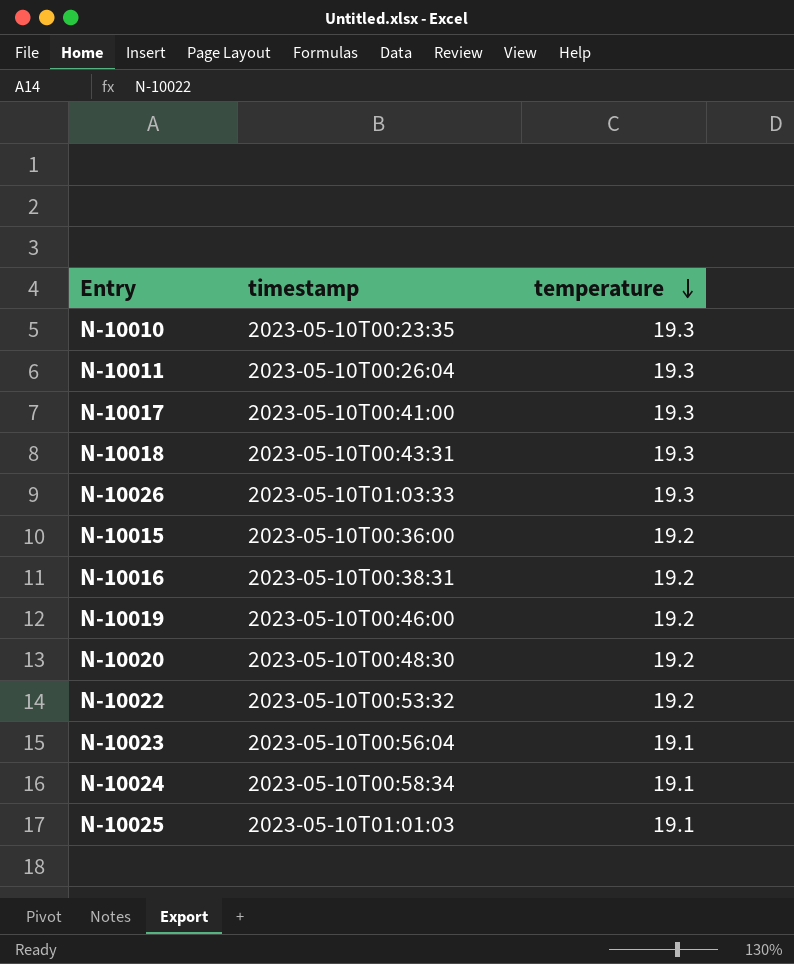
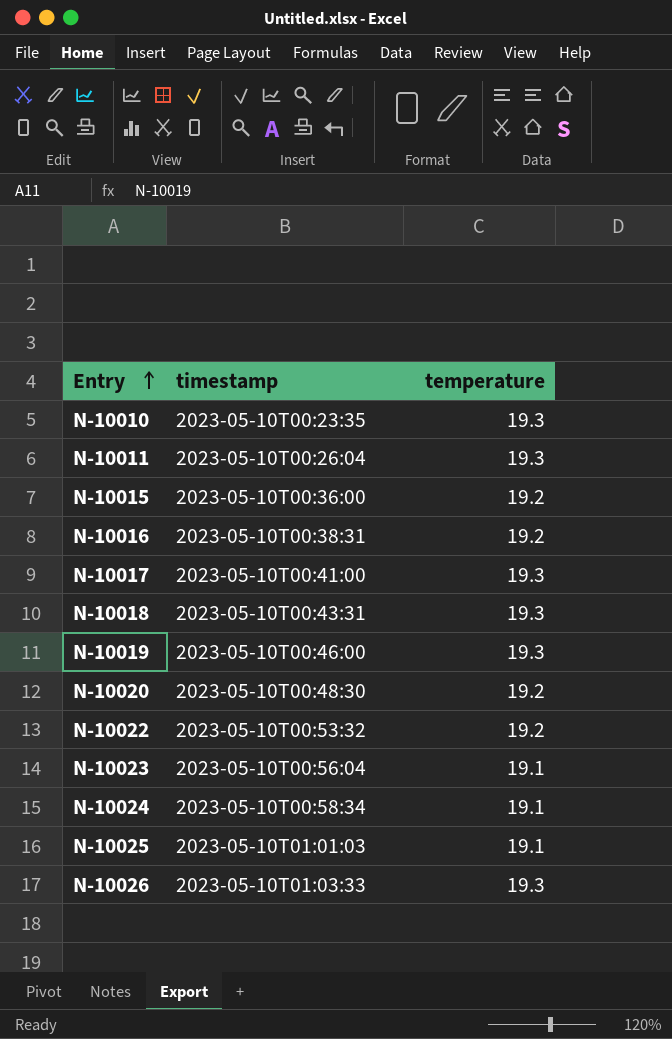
row order: temperature descending -> Entry ascending
N-10019 | temperature: 19.2 -> 19.3

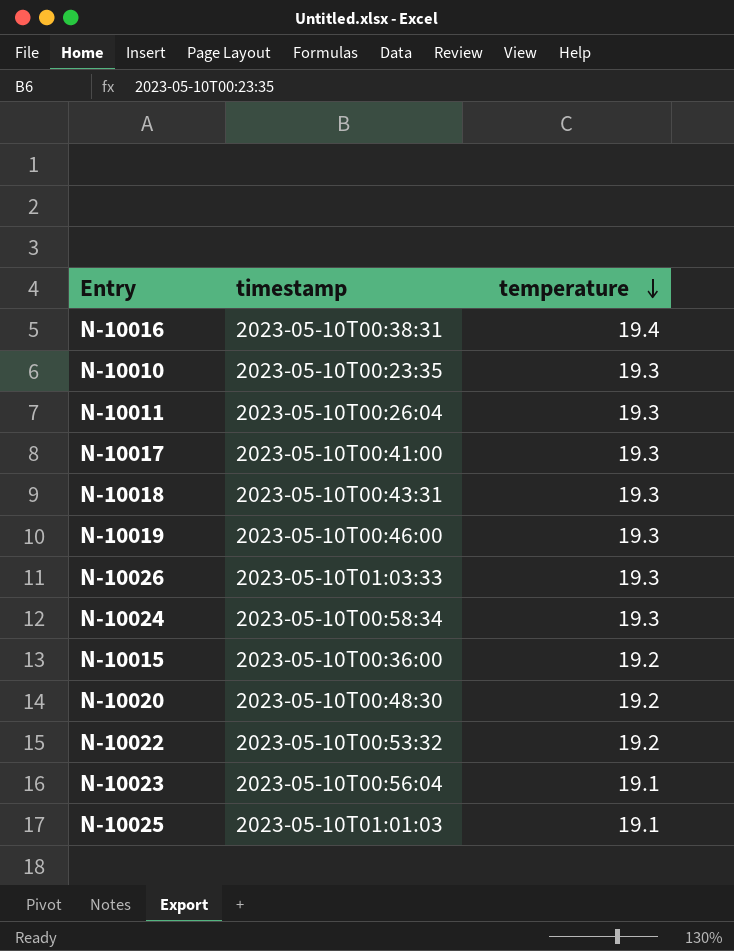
row order: Entry ascending -> temperature descending
N-10016 | temperature: 19.2 -> 19.4
N-10024 | temperature: 19.1 -> 19.3

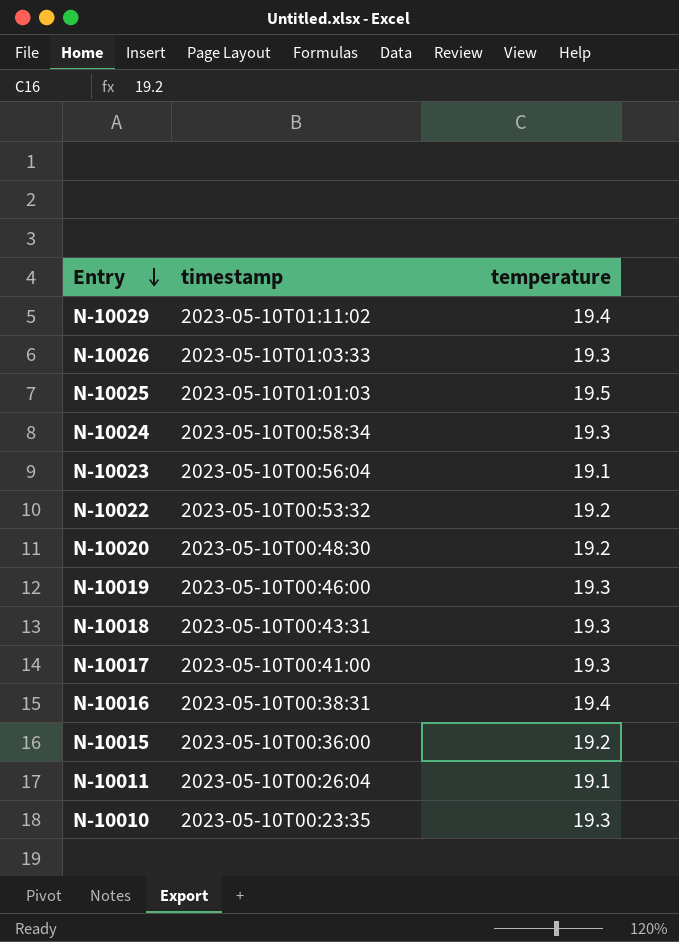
row order: temperature descending -> Entry descending
row N-10029: none -> 2023-05-10T01:11:02 | 19.4
N-10025 | temperature: 19.1 -> 19.5
N-10011 | temperature: 19.3 -> 19.1

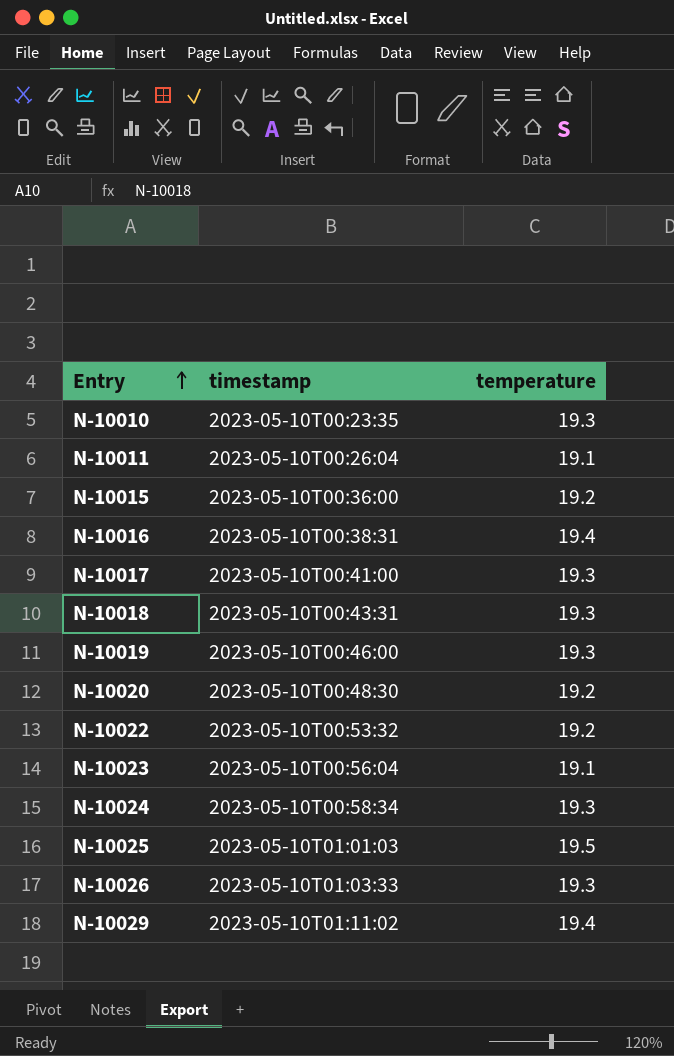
row order: Entry descending -> Entry ascending

